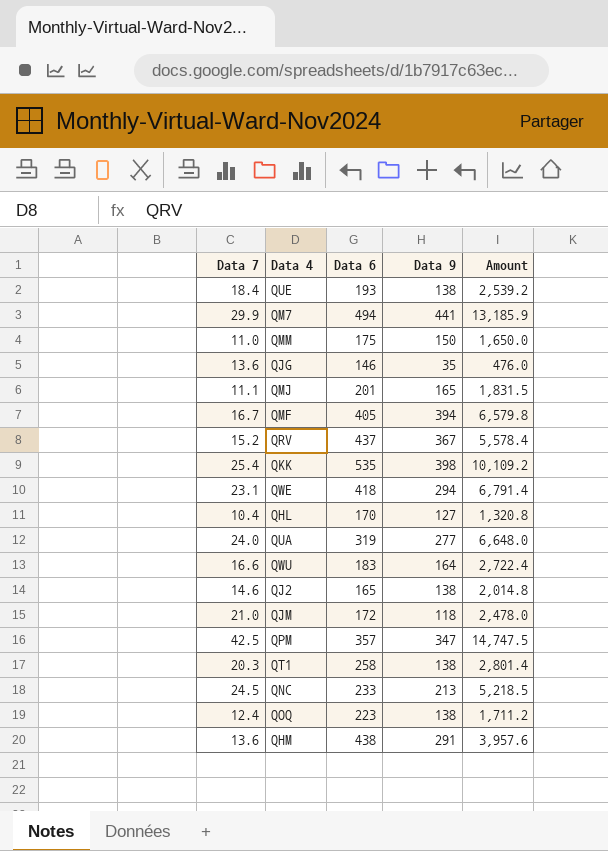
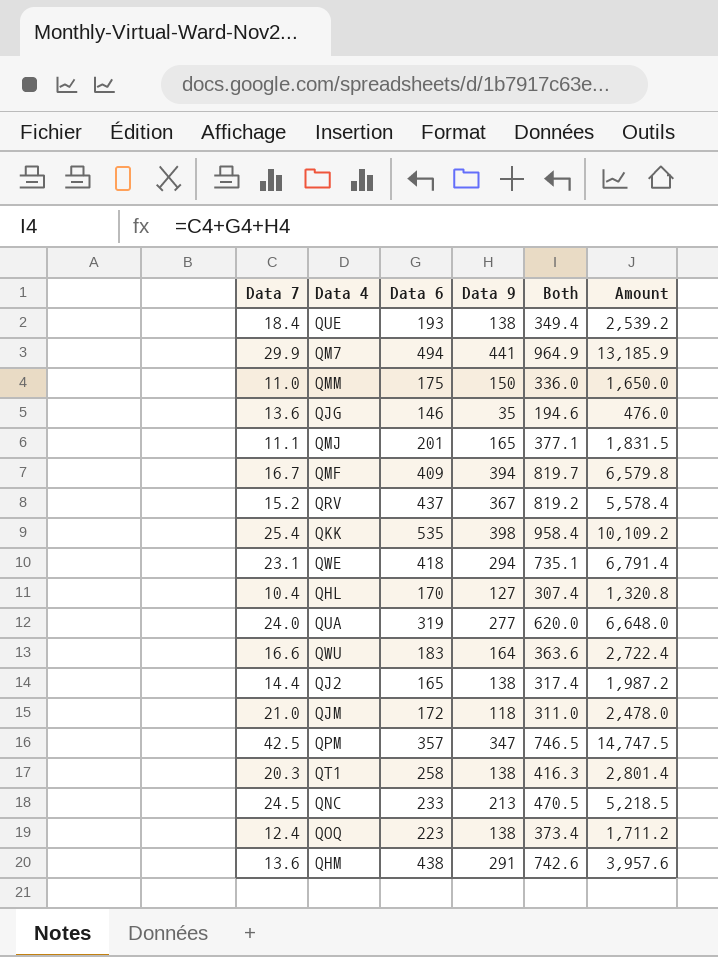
column Both | formula: none -> [Data 7] + [Data 6] + [Data 9]
QMF | Data 6: 405 -> 409
QJ2 | Data 7: 14.6 -> 14.4
QJ2 | Amount: 2,014.8 -> 1,987.2

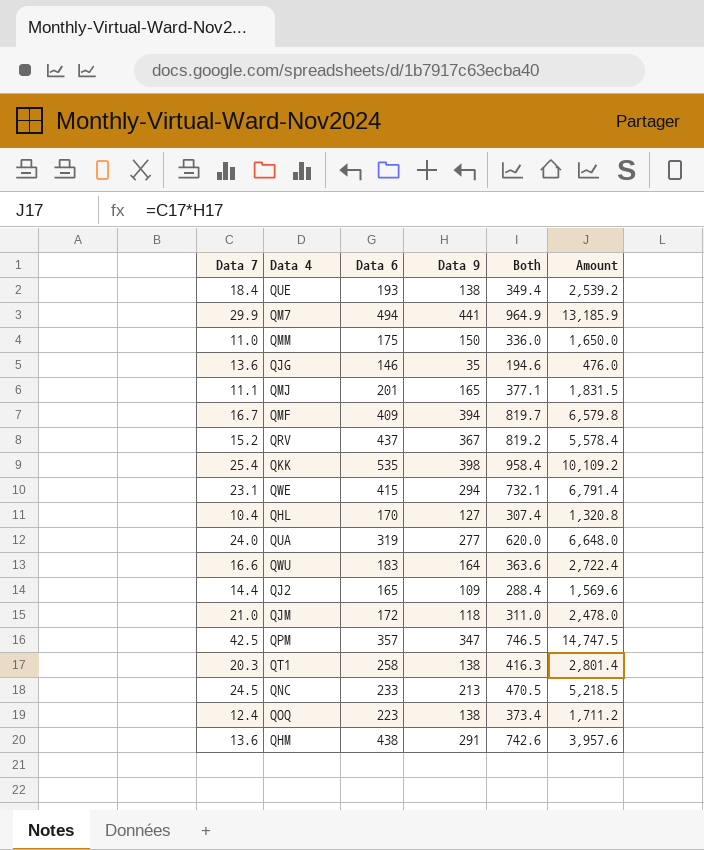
QWE | Data 6: 418 -> 415
QWE | Both: 735.1 -> 732.1
QJ2 | Data 9: 138 -> 109
QJ2 | Both: 317.4 -> 288.4
QJ2 | Amount: 1,987.2 -> 1,569.6

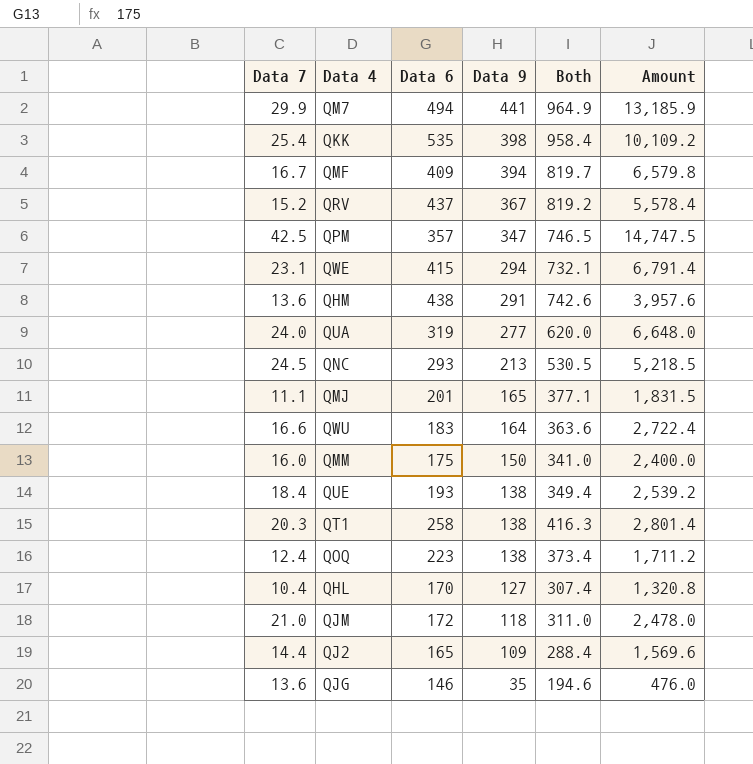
row order: none -> Data 9 descending
QNC | Data 6: 233 -> 293
QNC | Both: 470.5 -> 530.5
QMM | Data 7: 11.0 -> 16.0
QMM | Both: 336.0 -> 341.0
QMM | Amount: 1,650.0 -> 2,400.0

